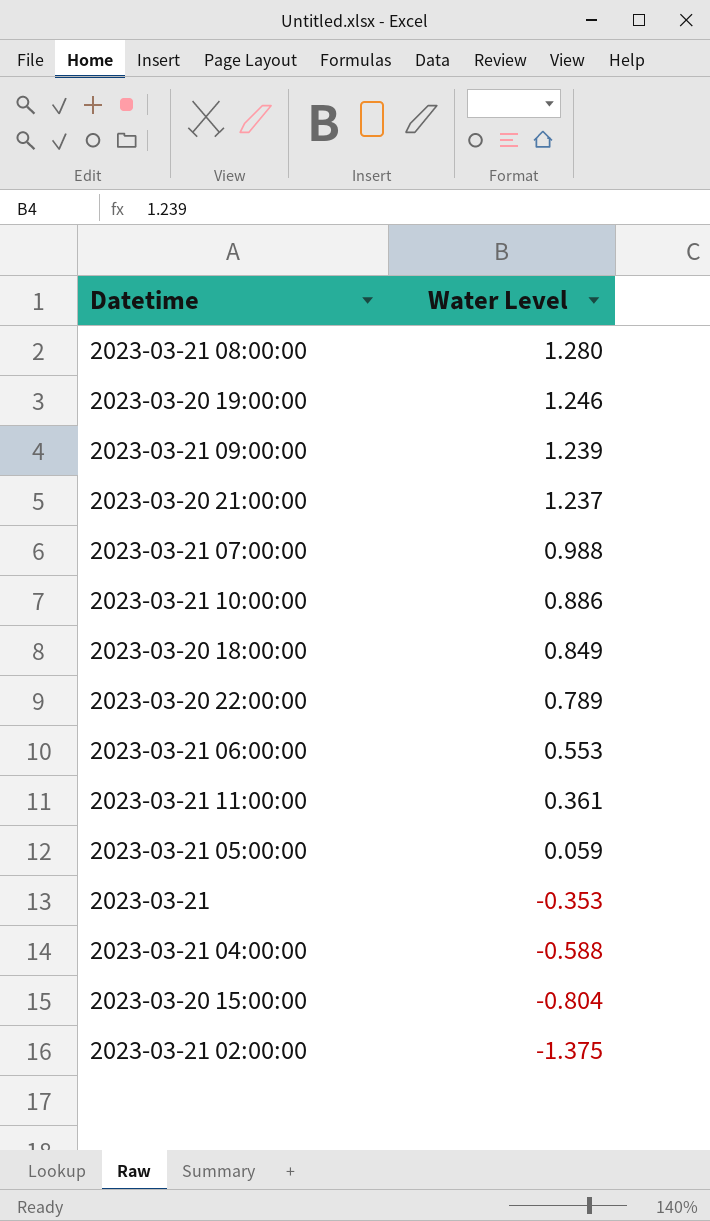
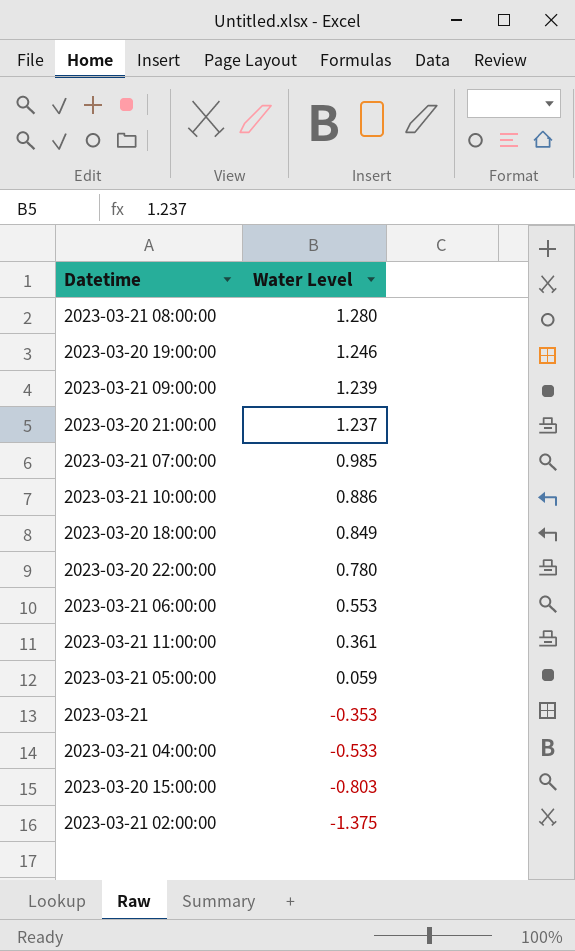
2023-03-21 07:00:00 | Water Level: 0.988 -> 0.985
2023-03-20 22:00:00 | Water Level: 0.789 -> 0.780
2023-03-21 04:00:00 | Water Level: -0.588 -> -0.533
2023-03-20 15:00:00 | Water Level: -0.804 -> -0.803

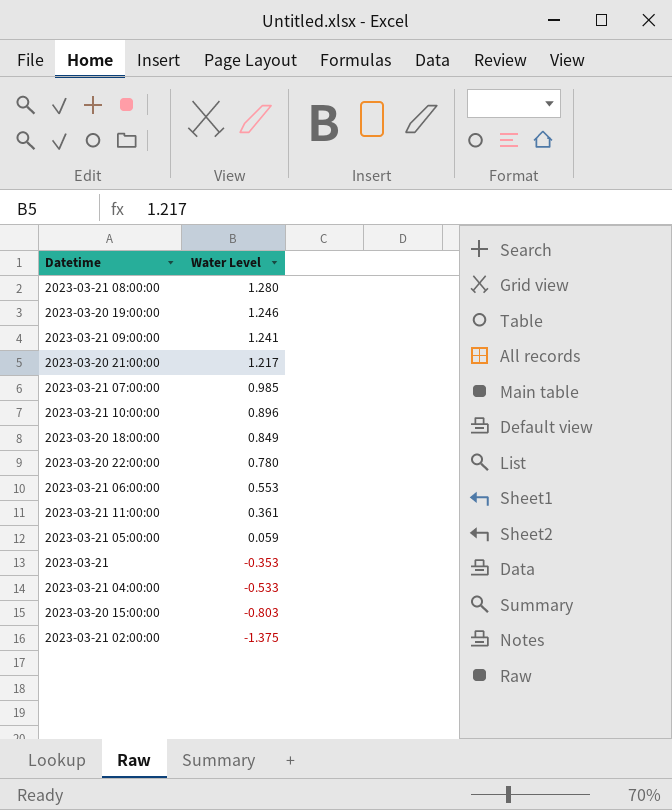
2023-03-21 09:00:00 | Water Level: 1.239 -> 1.241
2023-03-20 21:00:00 | Water Level: 1.237 -> 1.217
2023-03-21 10:00:00 | Water Level: 0.886 -> 0.896

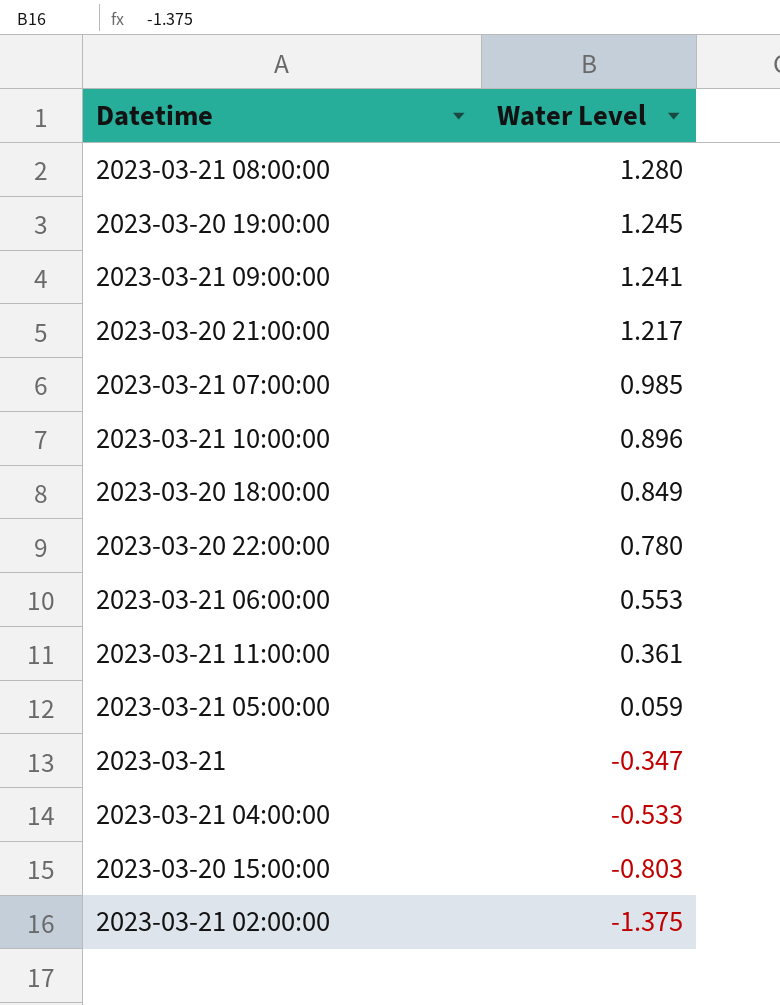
2023-03-20 19:00:00 | Water Level: 1.246 -> 1.245
2023-03-21 | Water Level: -0.353 -> -0.347

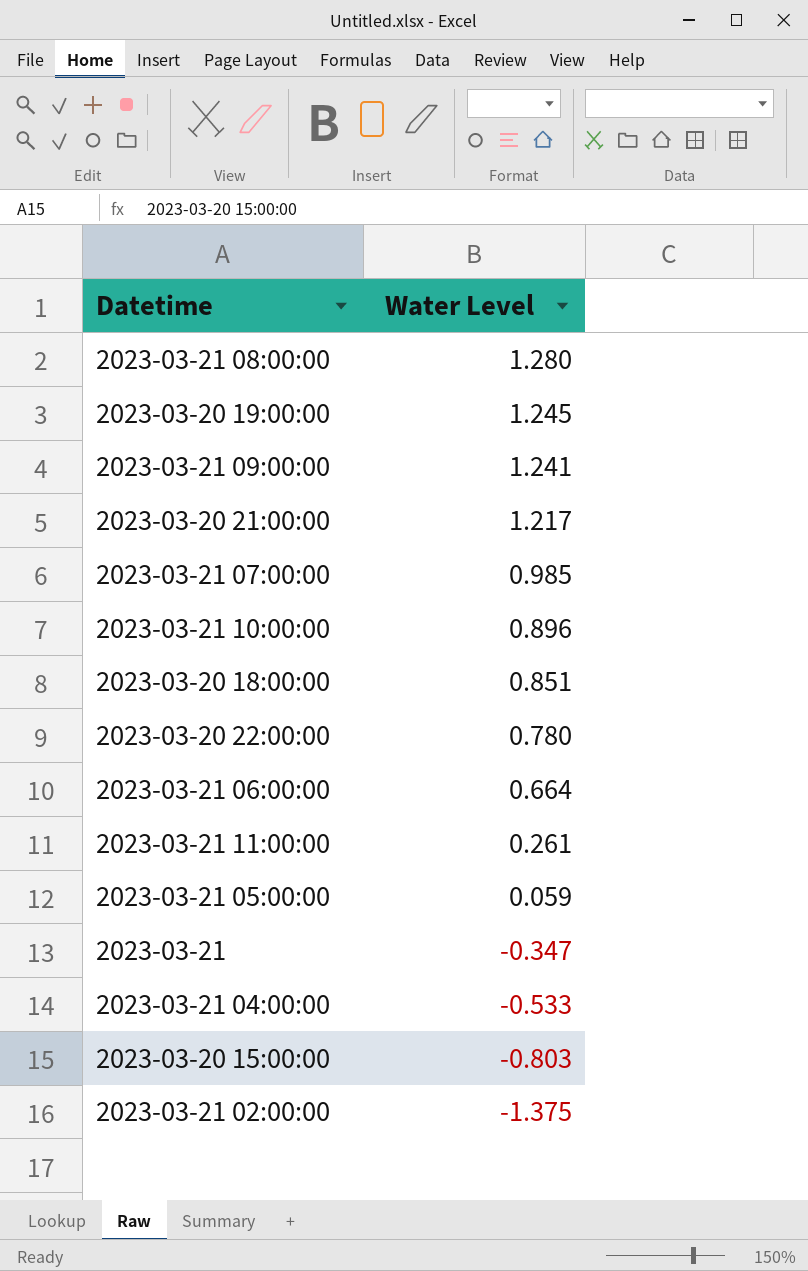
2023-03-20 18:00:00 | Water Level: 0.849 -> 0.851
2023-03-21 06:00:00 | Water Level: 0.553 -> 0.664
2023-03-21 11:00:00 | Water Level: 0.361 -> 0.261

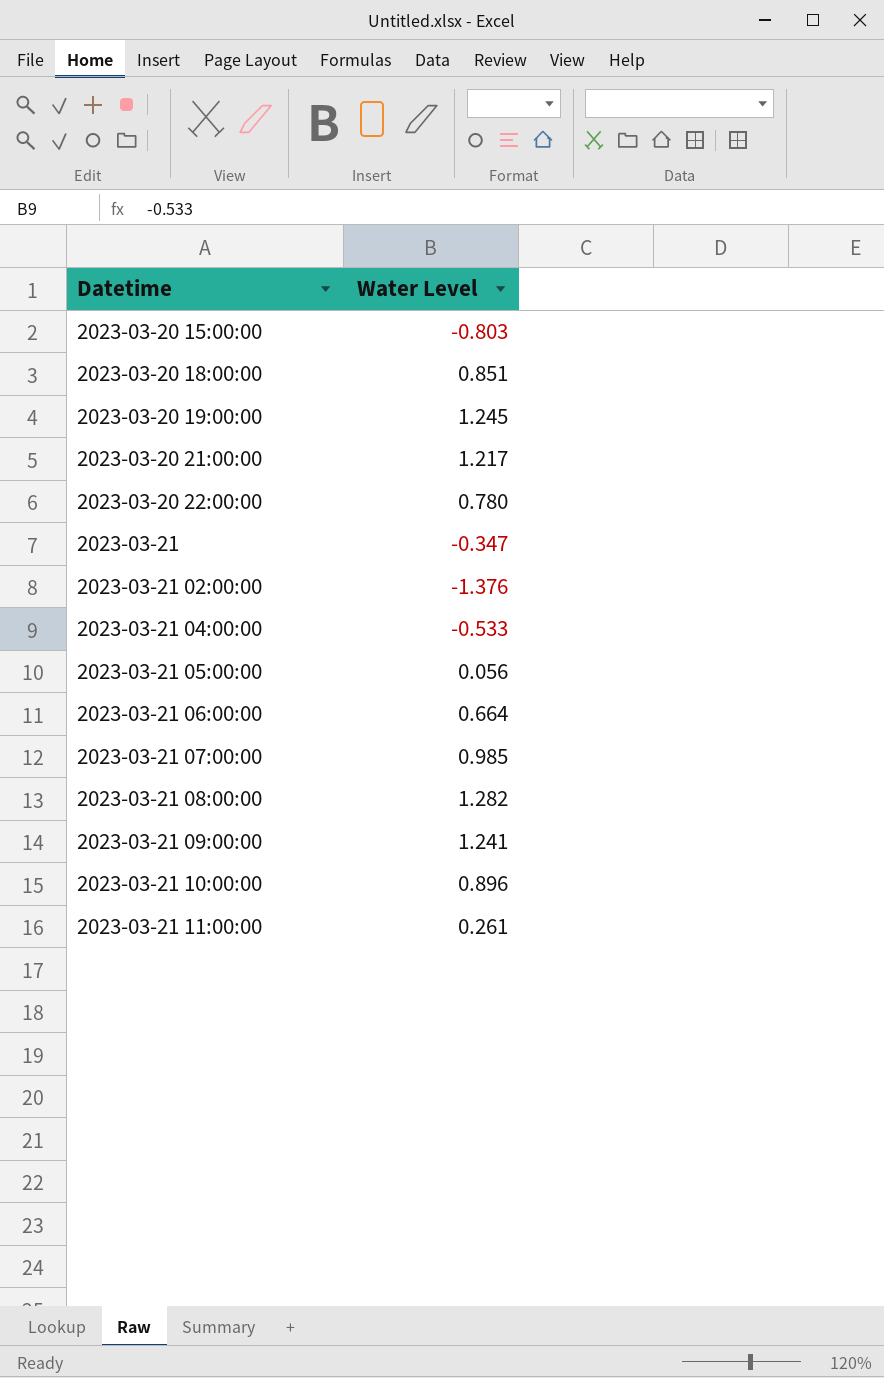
row order: Water Level descending -> Datetime ascending
2023-03-21 02:00:00 | Water Level: -1.375 -> -1.376
2023-03-21 05:00:00 | Water Level: 0.059 -> 0.056
2023-03-21 08:00:00 | Water Level: 1.280 -> 1.282

